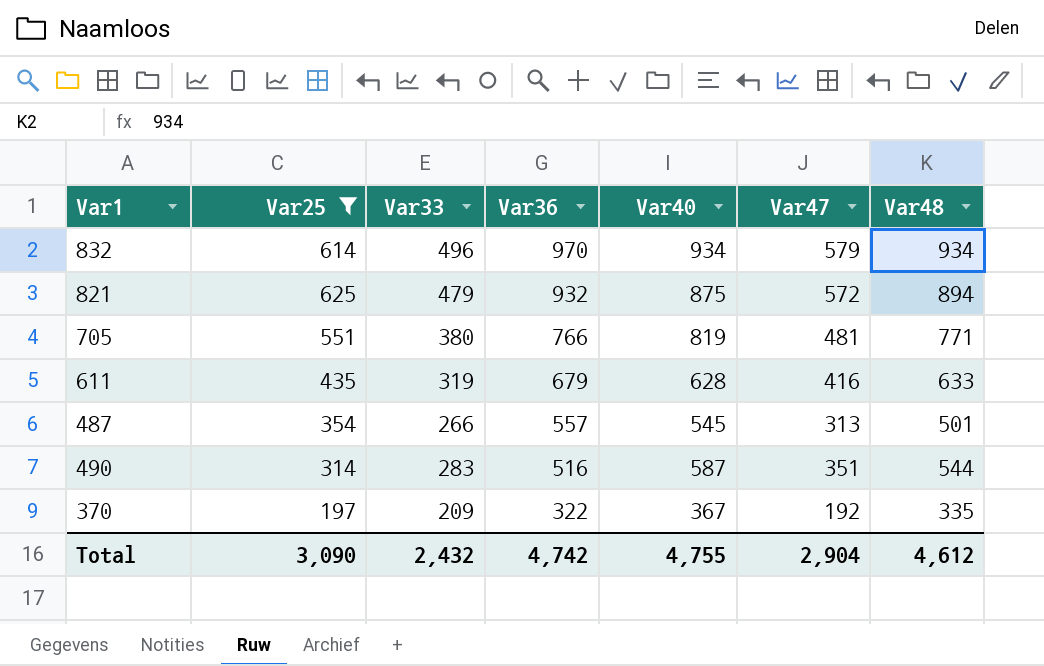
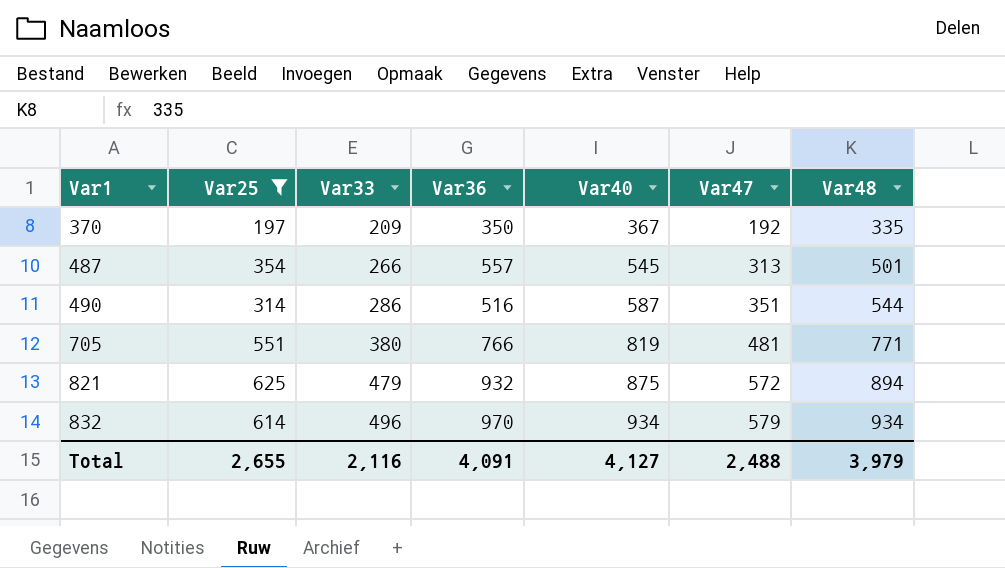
row order: Var36 descending -> Var1 ascending
row 611: 435 | 319 | 679 | 628 | 416 | 633 -> none
370 | Var36: 322 -> 350
490 | Var33: 283 -> 286
Total | Var25: 3,090 -> 2,655
Total | Var33: 2,432 -> 2,116
Total | Var36: 4,742 -> 4,091
Total | Var40: 4,755 -> 4,127
Total | Var47: 2,904 -> 2,488
Total | Var48: 4,612 -> 3,979

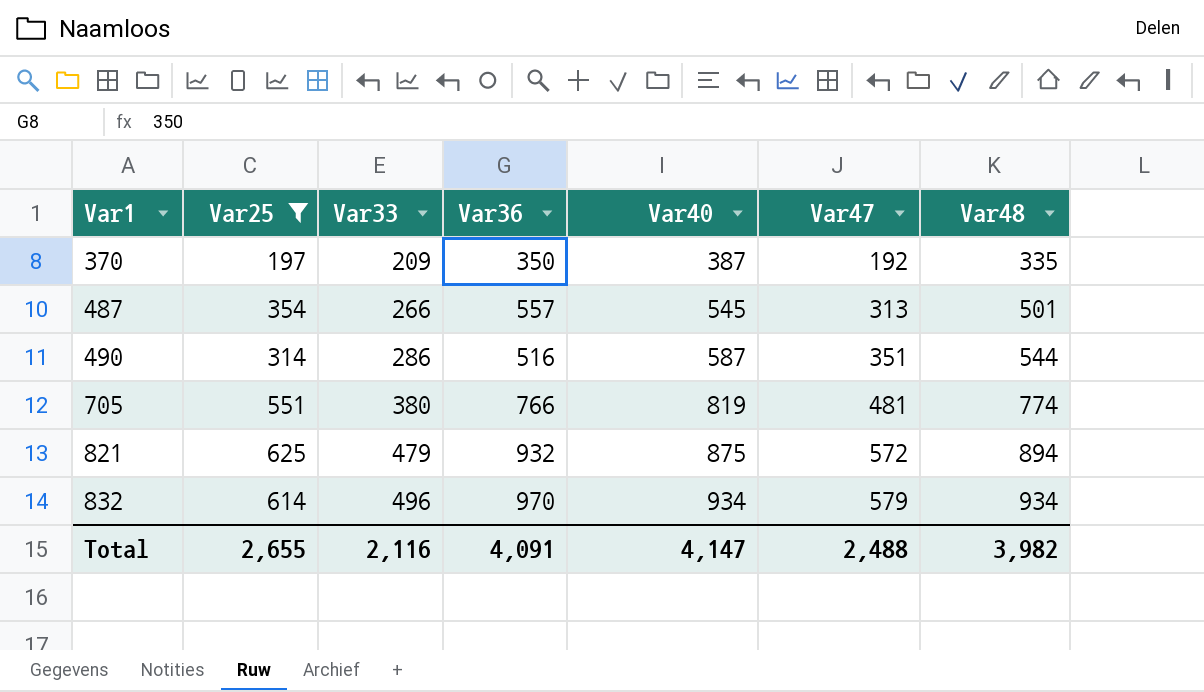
370 | Var40: 367 -> 387
705 | Var48: 771 -> 774
Total | Var40: 4,127 -> 4,147
Total | Var48: 3,979 -> 3,982

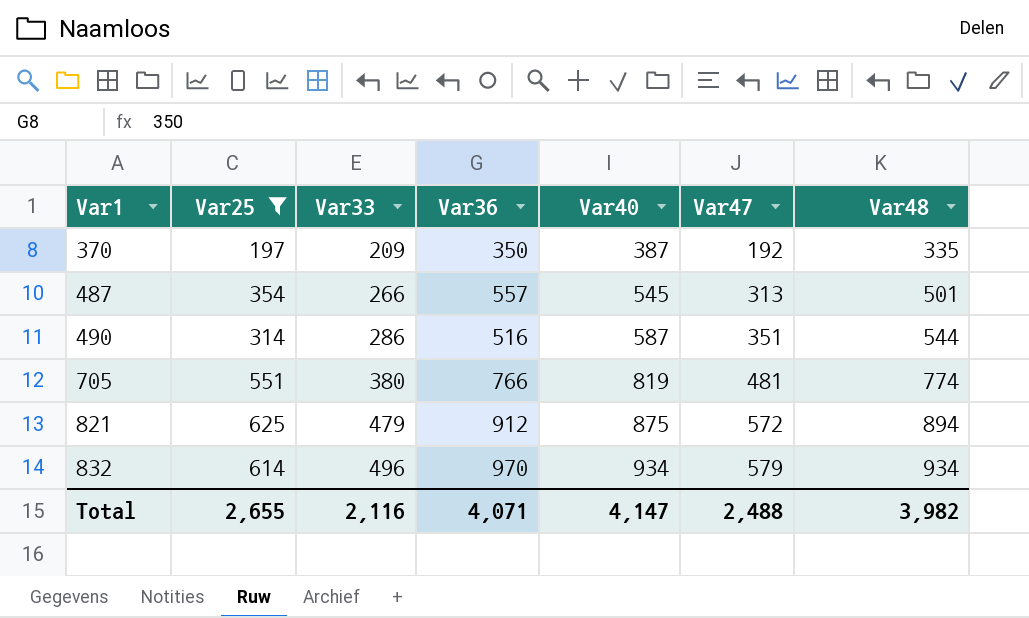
821 | Var36: 932 -> 912
Total | Var36: 4,091 -> 4,071

